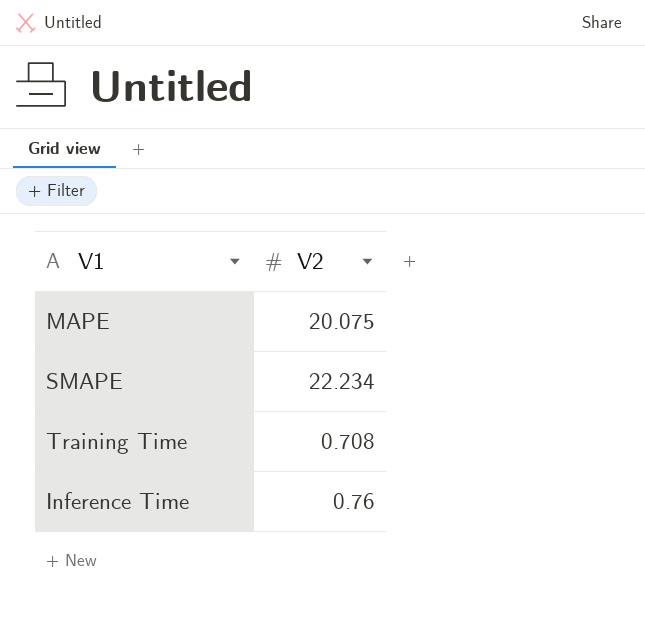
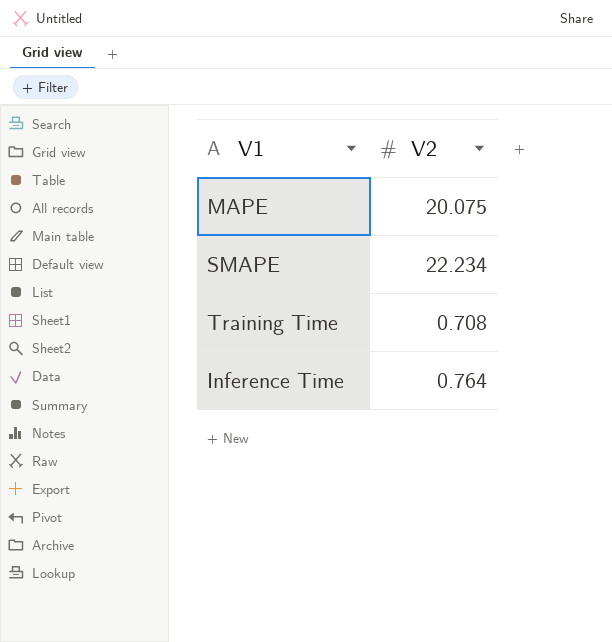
Inference Time | V2: 0.76 -> 0.764

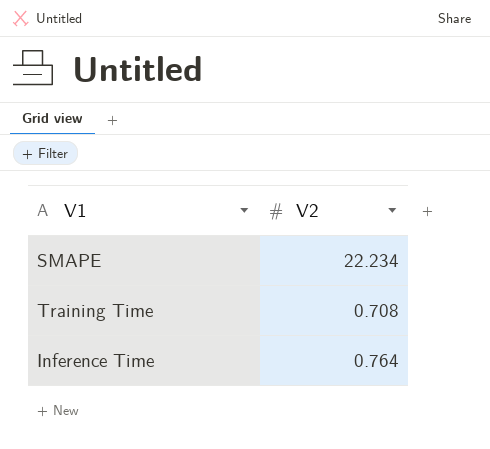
row MAPE: 20.075 -> none

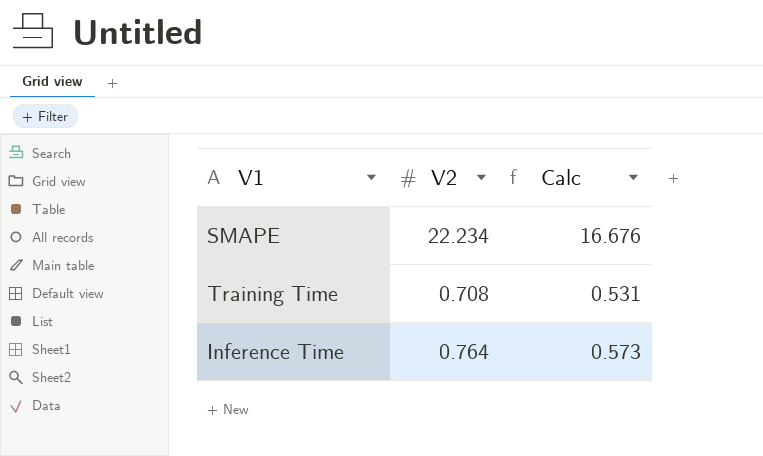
column Calc | formula: none -> [V2] * 0.75

